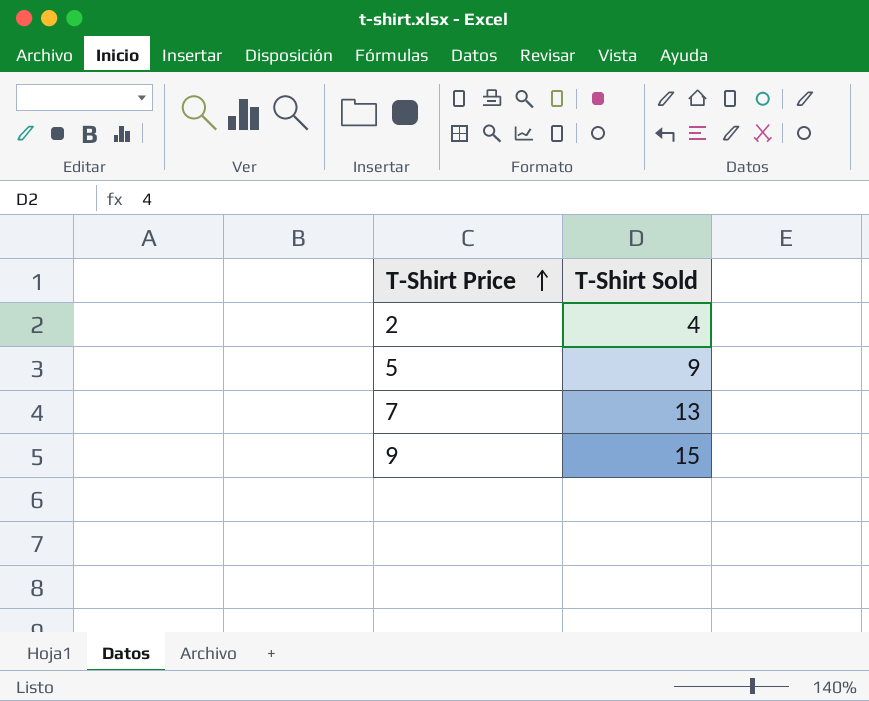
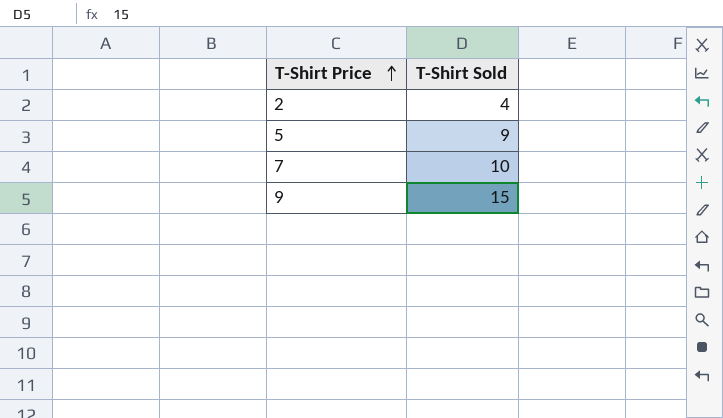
7 | T-Shirt Sold: 13 -> 10

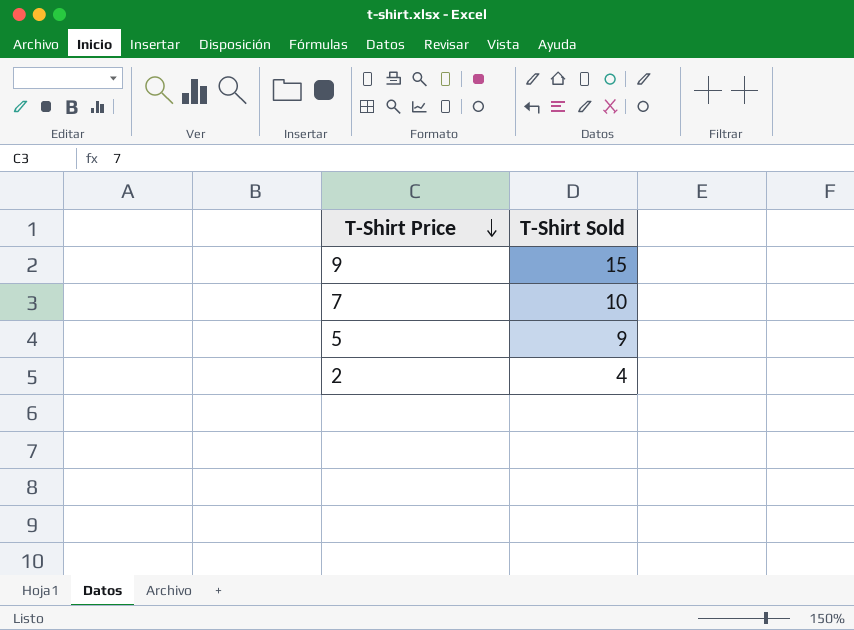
row order: T-Shirt Price ascending -> T-Shirt Price descending

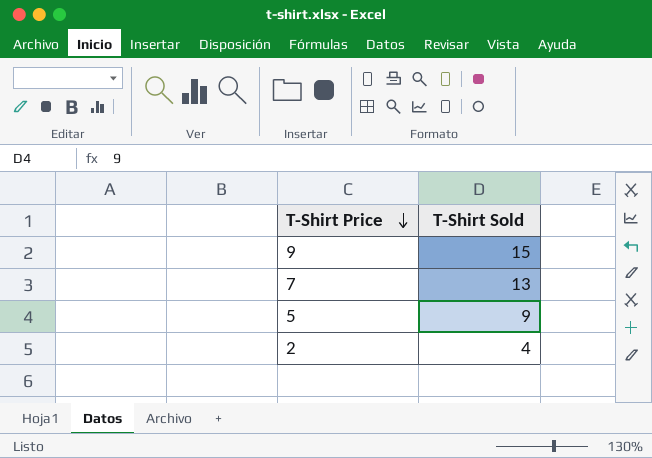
7 | T-Shirt Sold: 10 -> 13

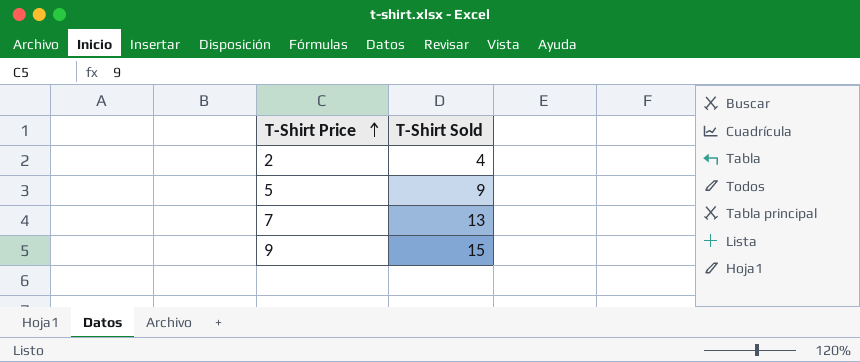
row order: T-Shirt Price descending -> T-Shirt Price ascending

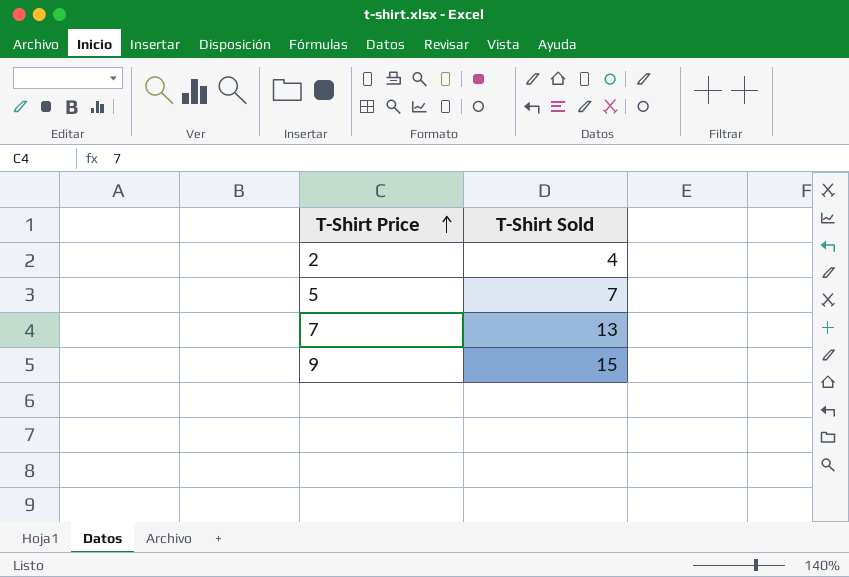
5 | T-Shirt Sold: 9 -> 7

